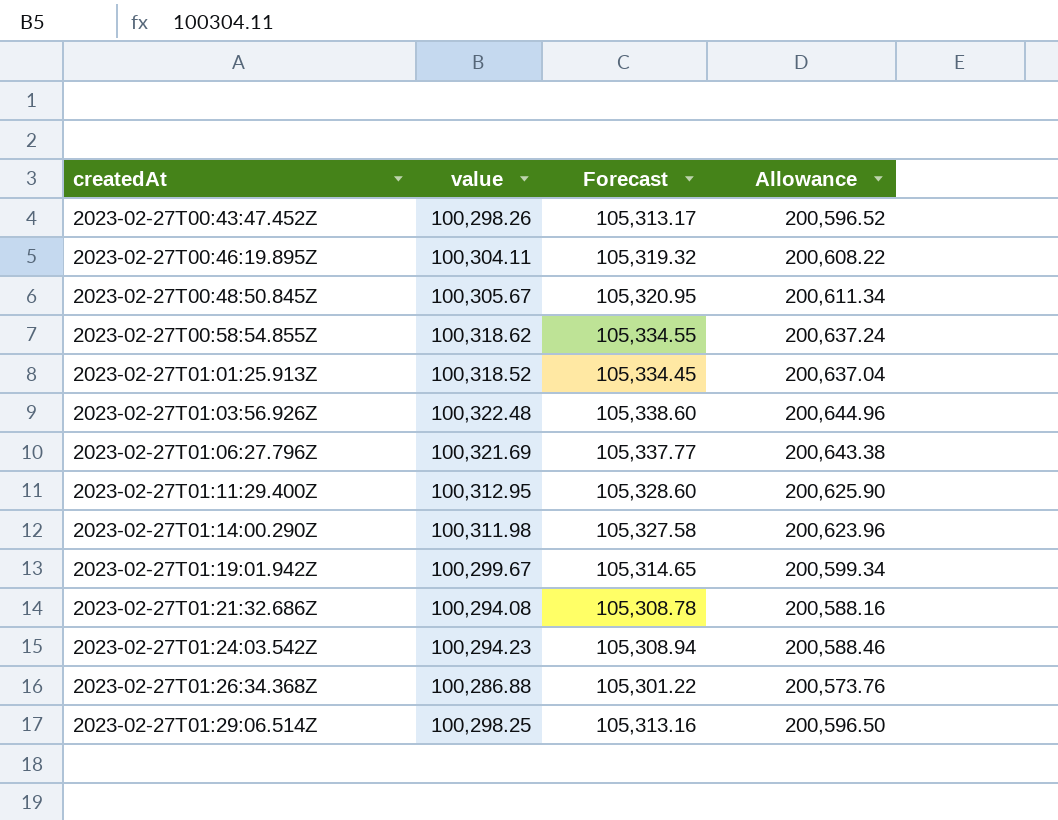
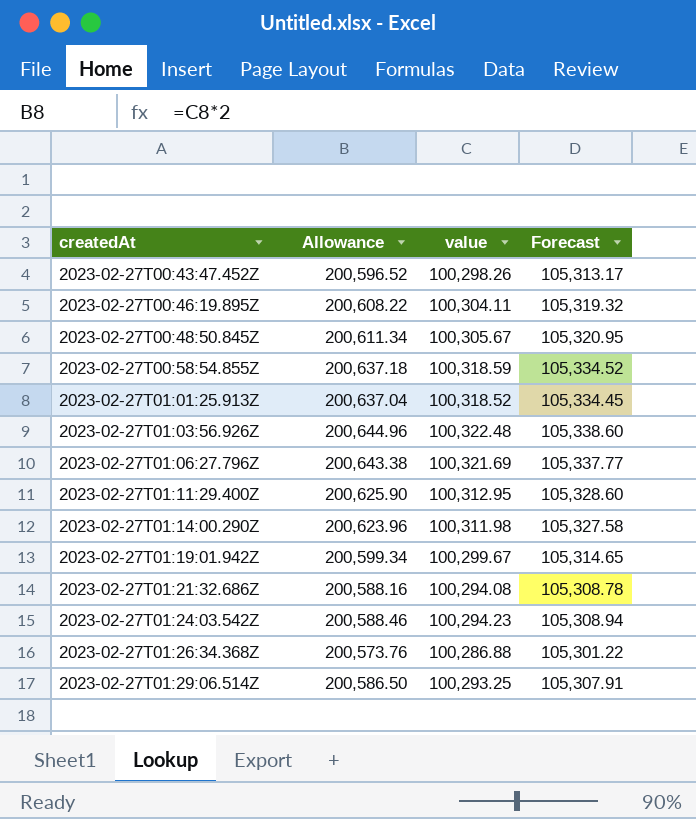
column Allowance | position: 4 -> 2
2023-02-27T00:58:54.855Z | Allowance: 200,637.24 -> 200,637.18
2023-02-27T00:58:54.855Z | value: 100,318.62 -> 100,318.59
2023-02-27T00:58:54.855Z | Forecast: 105,334.55 -> 105,334.52
2023-02-27T01:29:06.514Z | Allowance: 200,596.50 -> 200,586.50
2023-02-27T01:29:06.514Z | value: 100,298.25 -> 100,293.25
2023-02-27T01:29:06.514Z | Forecast: 105,313.16 -> 105,307.91

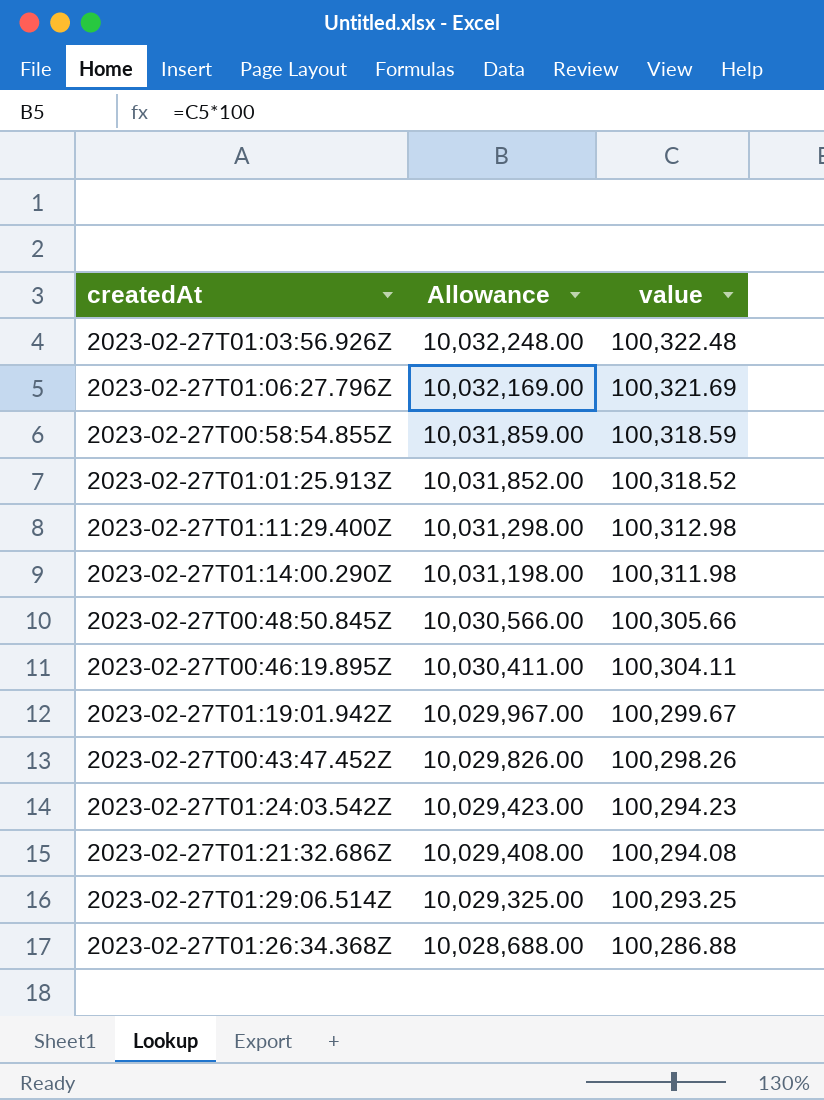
row order: createdAt ascending -> Allowance descending
column Forecast | formula: [value] * 1.05 -> none
column Allowance | formula: [value] * 2 -> [value] * 100
2023-02-27T01:11:29.400Z | value: 100,312.95 -> 100,312.98
2023-02-27T00:48:50.845Z | value: 100,305.67 -> 100,305.66

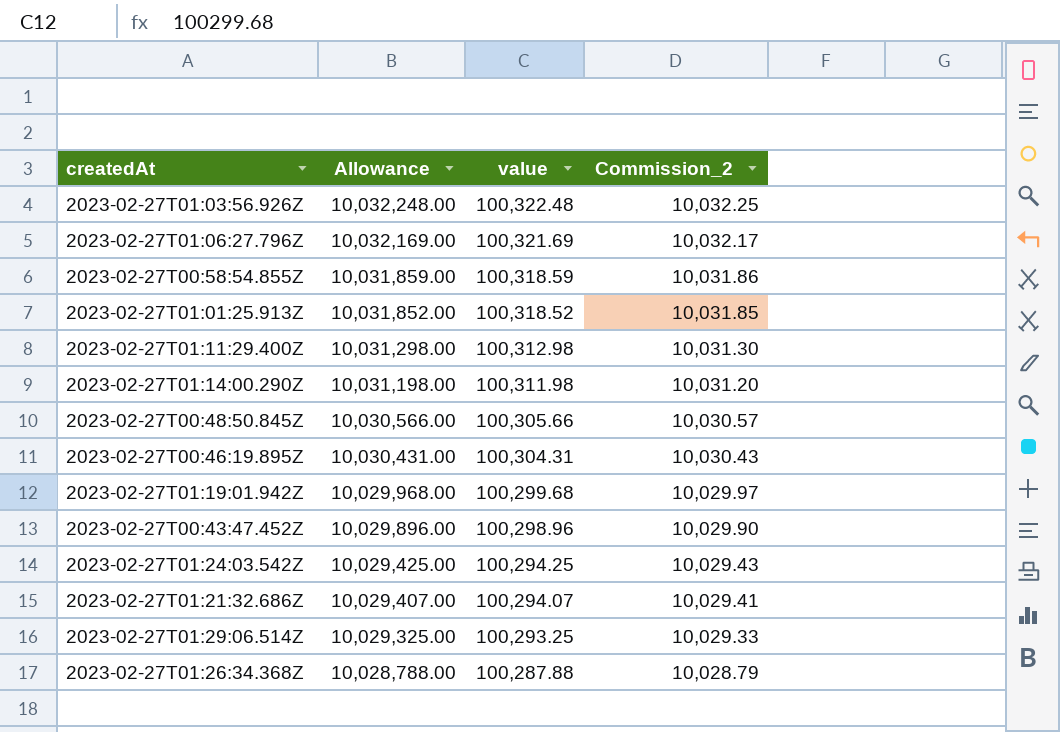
column Commission_2 | formula: none -> [value] * 0.1
2023-02-27T00:46:19.895Z | Allowance: 10,030,411.00 -> 10,030,431.00
2023-02-27T00:46:19.895Z | value: 100,304.11 -> 100,304.31
2023-02-27T01:19:01.942Z | Allowance: 10,029,967.00 -> 10,029,968.00
2023-02-27T01:19:01.942Z | value: 100,299.67 -> 100,299.68
2023-02-27T00:43:47.452Z | Allowance: 10,029,826.00 -> 10,029,896.00
2023-02-27T00:43:47.452Z | value: 100,298.26 -> 100,298.96
2023-02-27T01:24:03.542Z | Allowance: 10,029,423.00 -> 10,029,425.00
2023-02-27T01:24:03.542Z | value: 100,294.23 -> 100,294.25
2023-02-27T01:21:32.686Z | Allowance: 10,029,408.00 -> 10,029,407.00
2023-02-27T01:21:32.686Z | value: 100,294.08 -> 100,294.07
2023-02-27T01:26:34.368Z | Allowance: 10,028,688.00 -> 10,028,788.00
2023-02-27T01:26:34.368Z | value: 100,286.88 -> 100,287.88

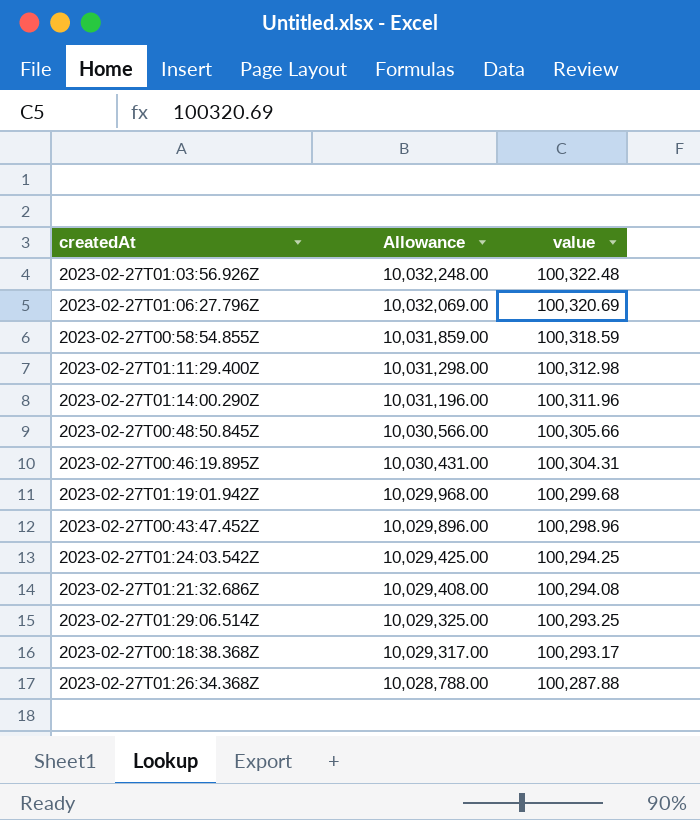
column Commission_2 | formula: [value] * 0.1 -> none
row 2023-02-27T01:01:25.913Z: 10,031,852.00 | 100,318.52 | 10,031.85 -> none
2023-02-27T01:06:27.796Z | Allowance: 10,032,169.00 -> 10,032,069.00
2023-02-27T01:06:27.796Z | value: 100,321.69 -> 100,320.69
2023-02-27T01:14:00.290Z | Allowance: 10,031,198.00 -> 10,031,196.00
2023-02-27T01:14:00.290Z | value: 100,311.98 -> 100,311.96
2023-02-27T01:21:32.686Z | Allowance: 10,029,407.00 -> 10,029,408.00
2023-02-27T01:21:32.686Z | value: 100,294.07 -> 100,294.08
row 2023-02-27T00:18:38.368Z: none -> 10,029,317.00 | 100,293.17

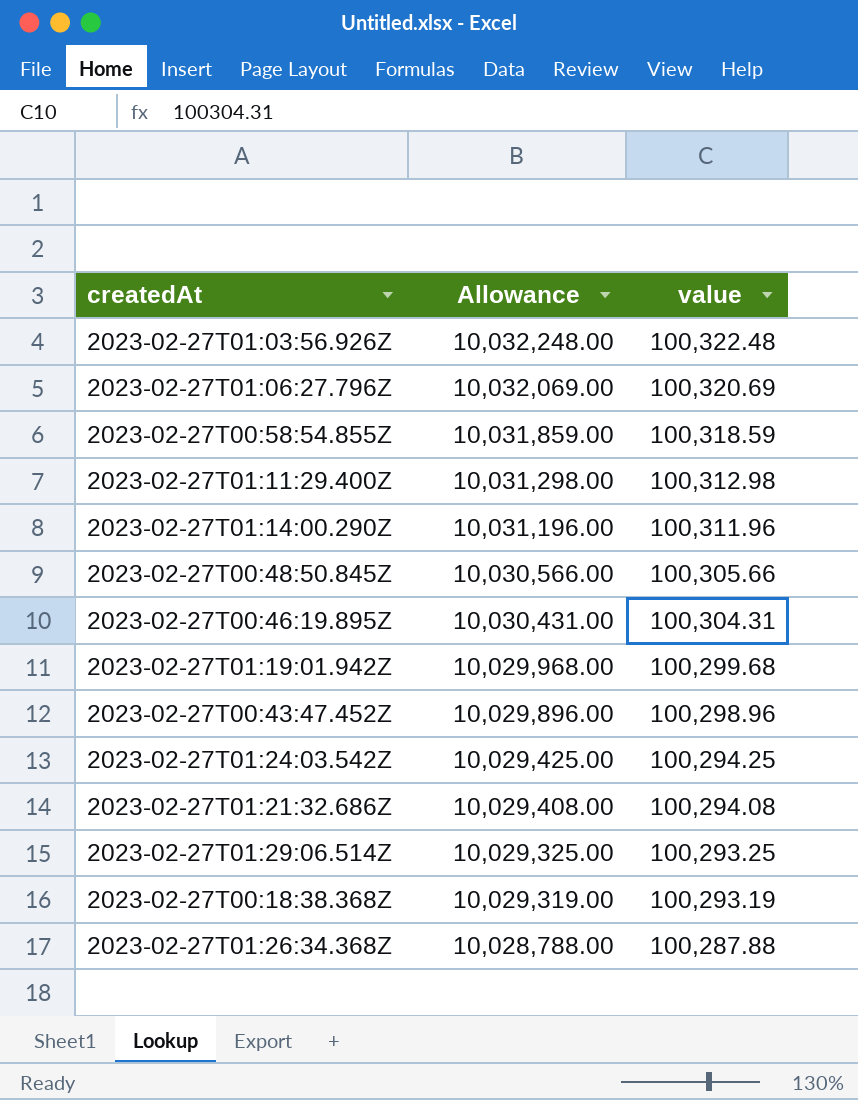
2023-02-27T00:18:38.368Z | Allowance: 10,029,317.00 -> 10,029,319.00
2023-02-27T00:18:38.368Z | value: 100,293.17 -> 100,293.19

